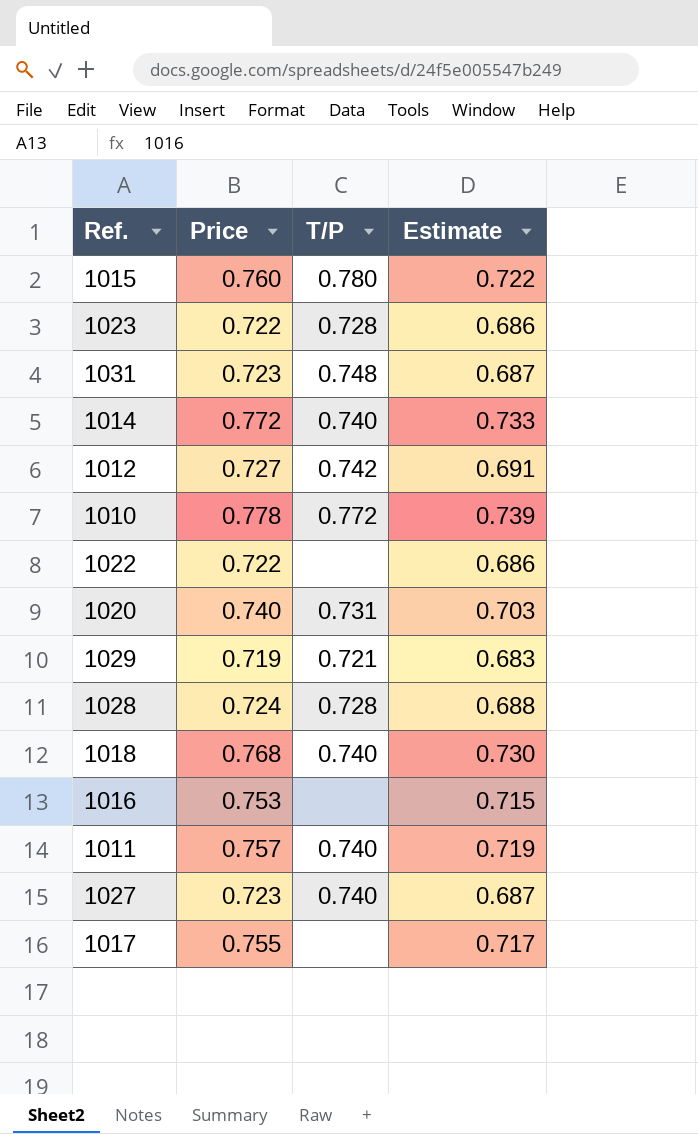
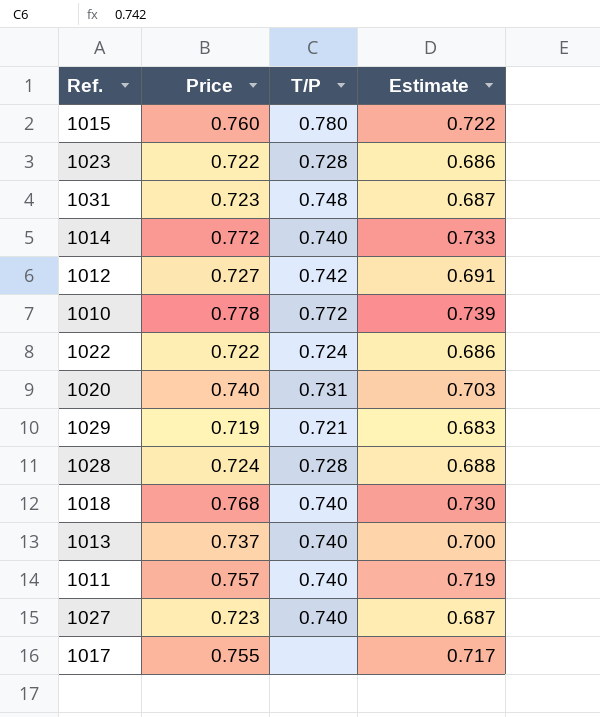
row 1016: 0.753 | none | 0.715 -> none
1022 | T/P: none -> 0.724
row 1013: none -> 0.737 | 0.740 | 0.700

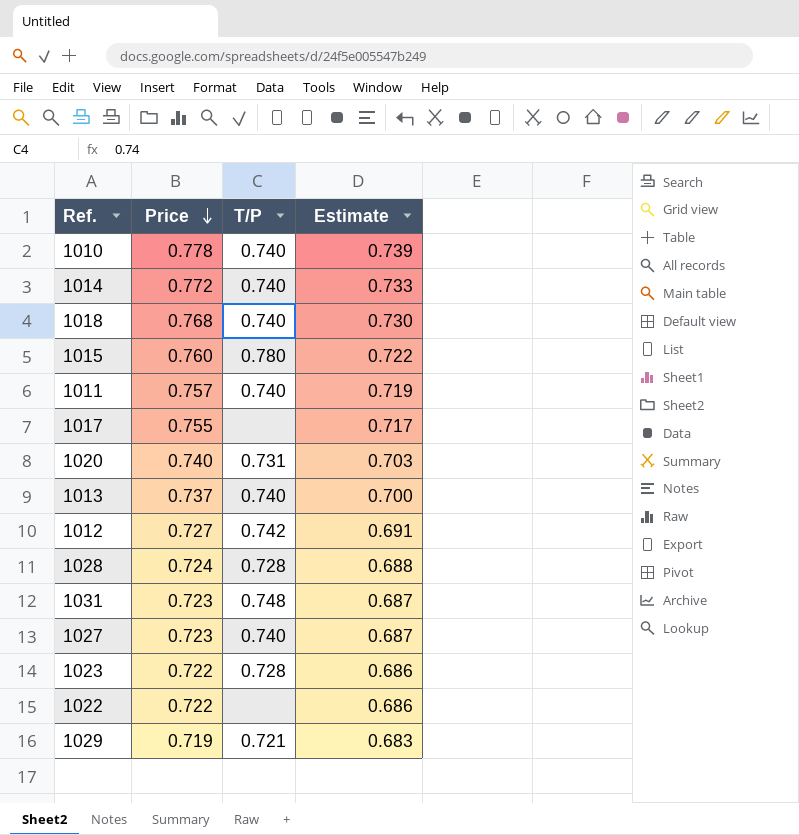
row order: none -> Price descending
1010 | T/P: 0.772 -> 0.740
1022 | T/P: 0.724 -> none

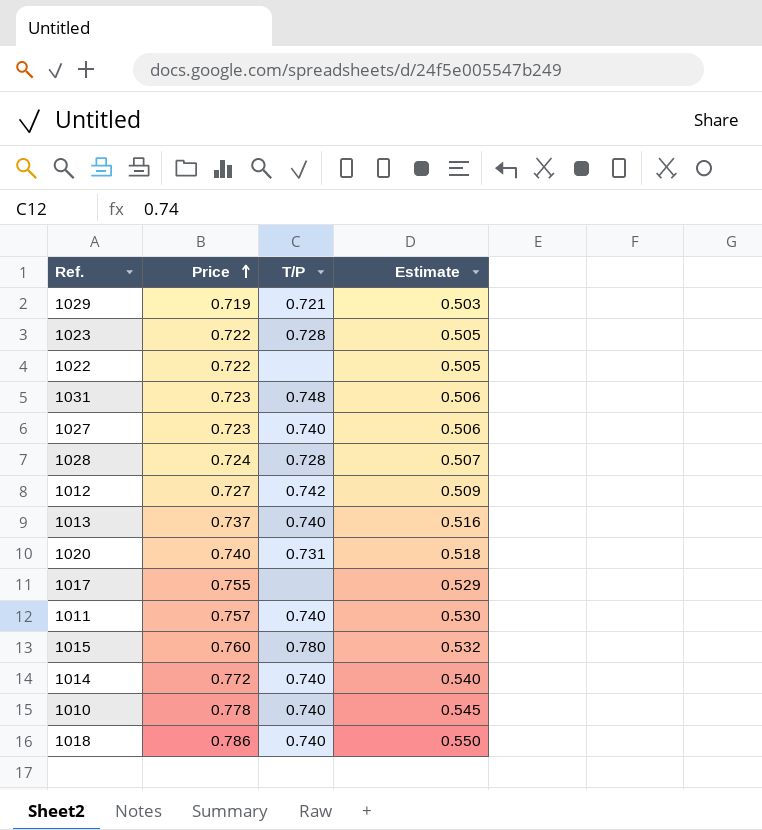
row order: Price descending -> Price ascending
column Estimate | formula: [Price] * 0.95 -> [Price] * 0.7
1018 | Price: 0.768 -> 0.786

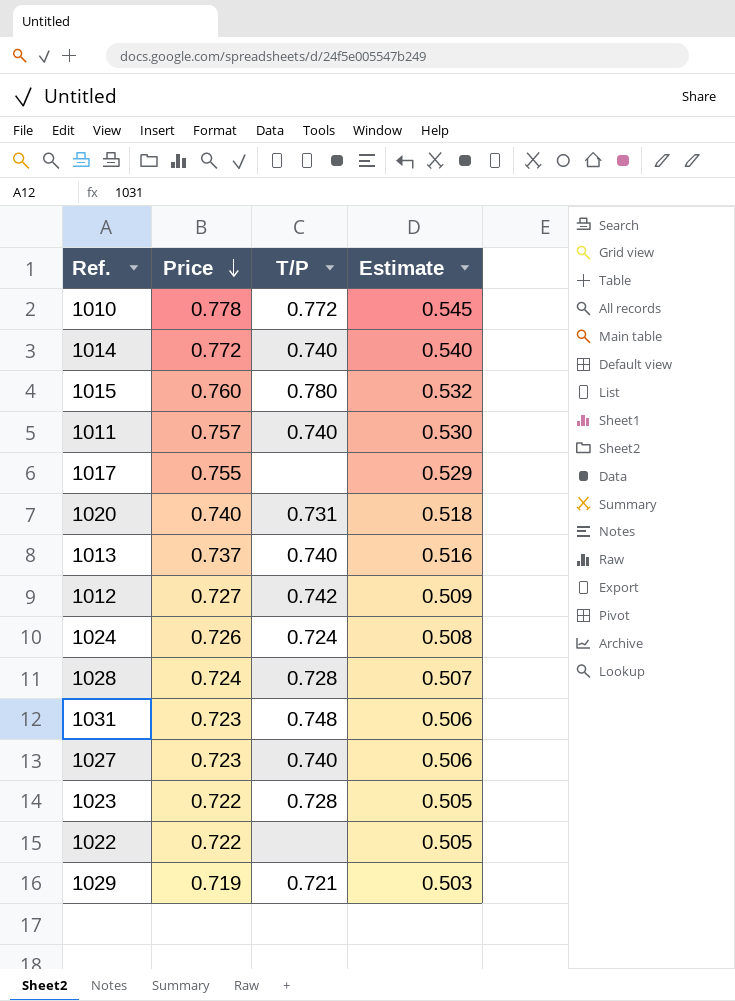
row order: Price ascending -> Price descending
row 1018: 0.786 | 0.740 | 0.550 -> none
1010 | T/P: 0.740 -> 0.772
row 1024: none -> 0.726 | 0.724 | 0.508

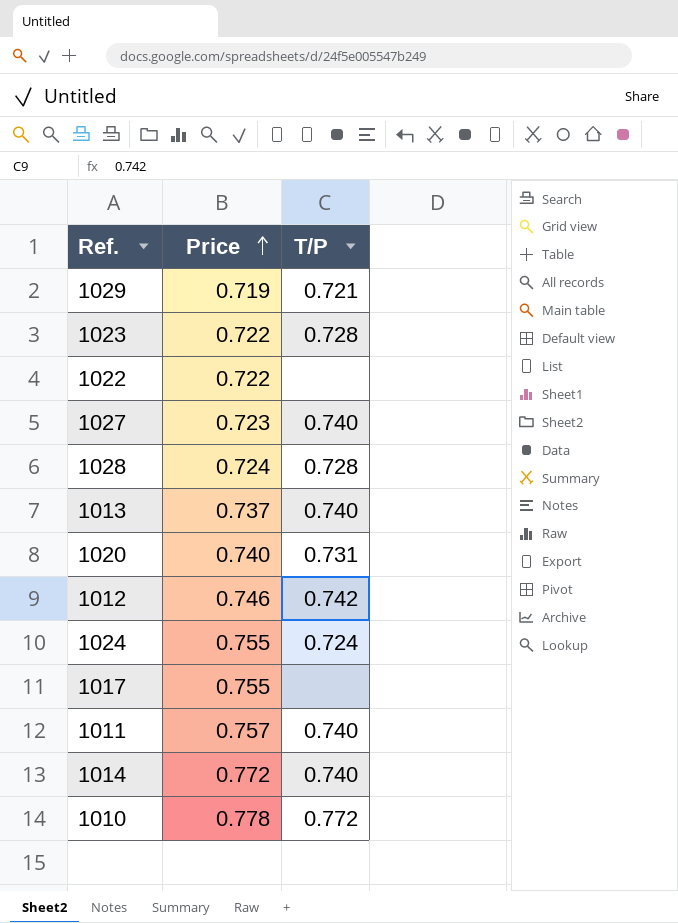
row order: Price descending -> Price ascending
column Estimate | formula: [Price] * 0.7 -> none
row 1015: 0.760 | 0.780 | 0.532 -> none
row 1031: 0.723 | 0.748 | 0.506 -> none
1012 | Price: 0.727 -> 0.746
1024 | Price: 0.726 -> 0.755

